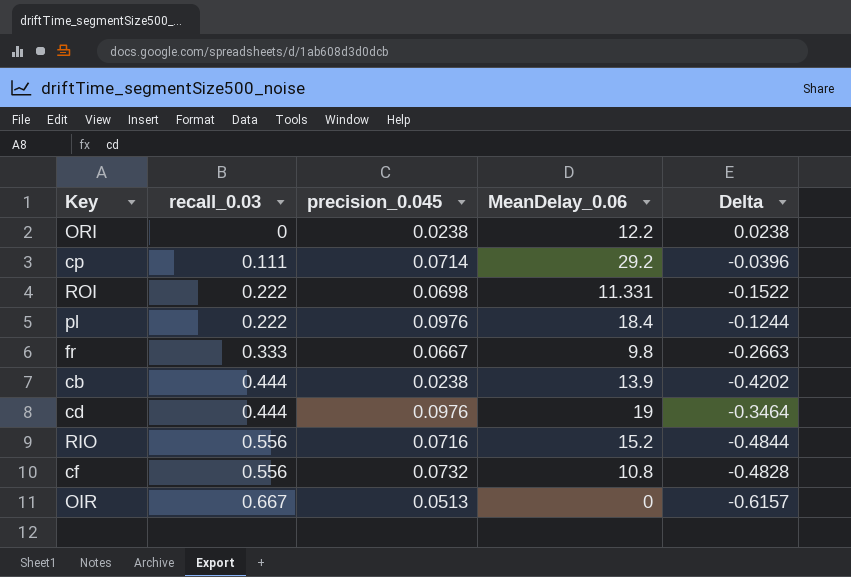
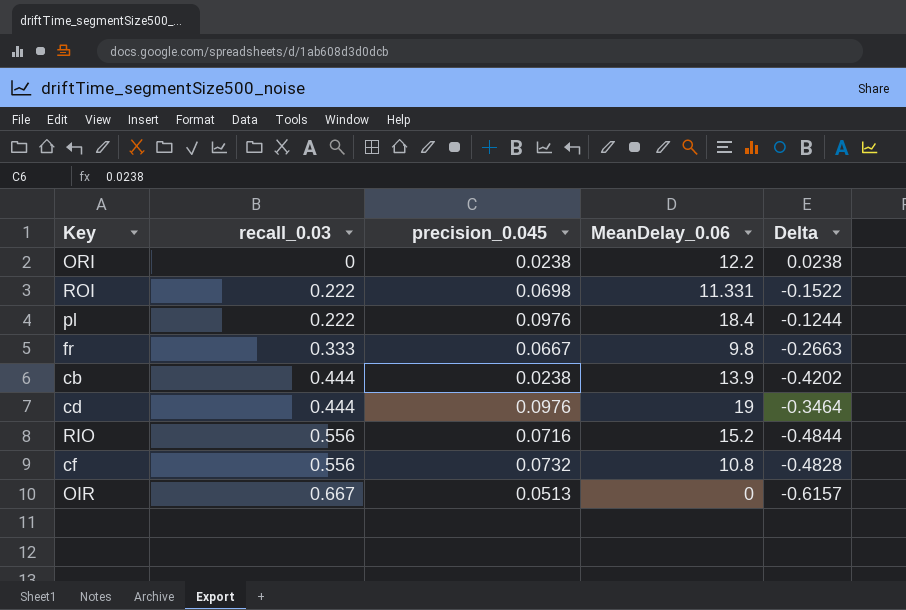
row cp: 0.111 | 0.0714 | 29.2 | -0.0396 -> none

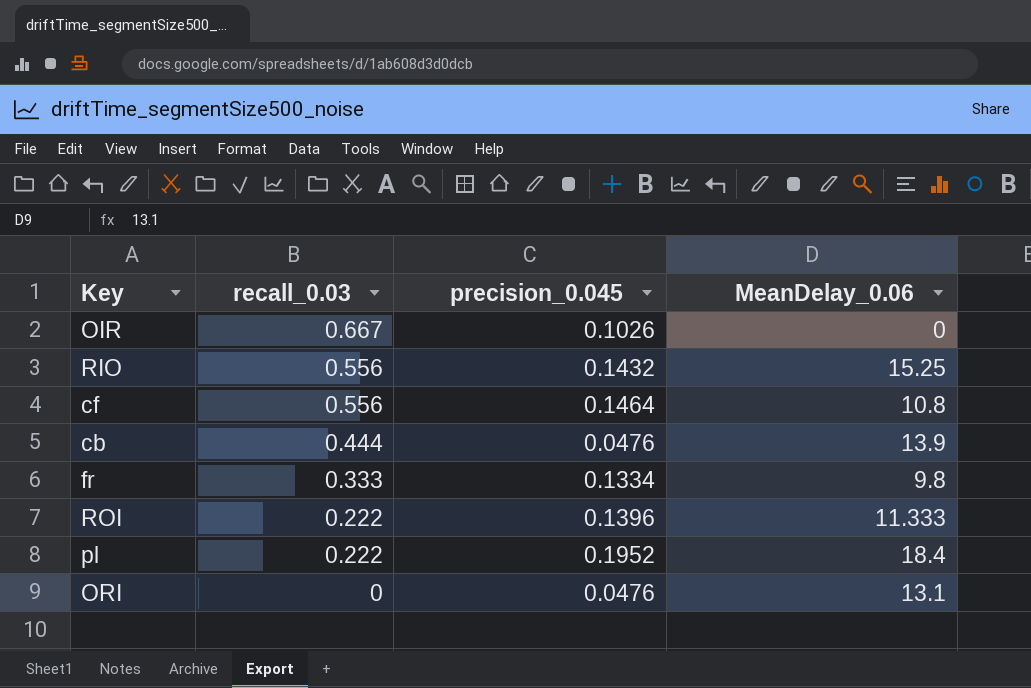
row order: recall_0.03 ascending -> recall_0.03 descending
column Delta | formula: [precision_0.045] - [recall_0.03] -> none
row cd: 0.444 | 0.0976 | 19 | -0.3464 -> none
OIR | precision_0.045: 0.0513 -> 0.1026
RIO | precision_0.045: 0.0716 -> 0.1432
RIO | MeanDelay_0.06: 15.2 -> 15.25
cf | precision_0.045: 0.0732 -> 0.1464
cb | precision_0.045: 0.0238 -> 0.0476
fr | precision_0.045: 0.0667 -> 0.1334
ROI | precision_0.045: 0.0698 -> 0.1396
ROI | MeanDelay_0.06: 11.331 -> 11.333
pl | precision_0.045: 0.0976 -> 0.1952
ORI | precision_0.045: 0.0238 -> 0.0476
ORI | MeanDelay_0.06: 12.2 -> 13.1

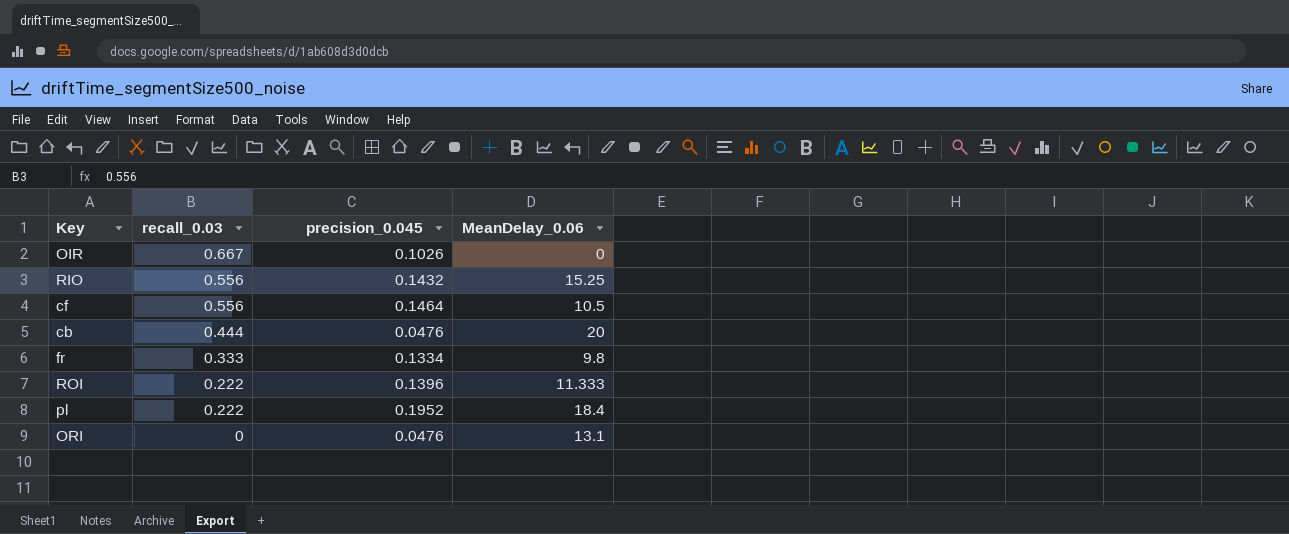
cf | MeanDelay_0.06: 10.8 -> 10.5
cb | MeanDelay_0.06: 13.9 -> 20

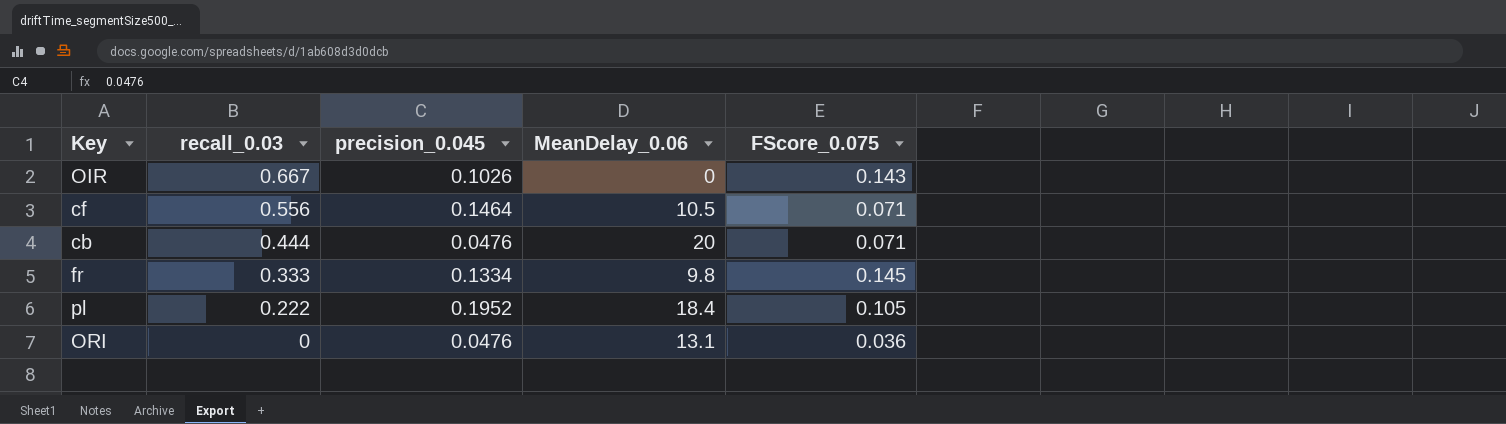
column FScore_0.075 | position: none -> 5
row RIO: 0.556 | 0.1432 | 15.25 -> none
row ROI: 0.222 | 0.1396 | 11.333 -> none

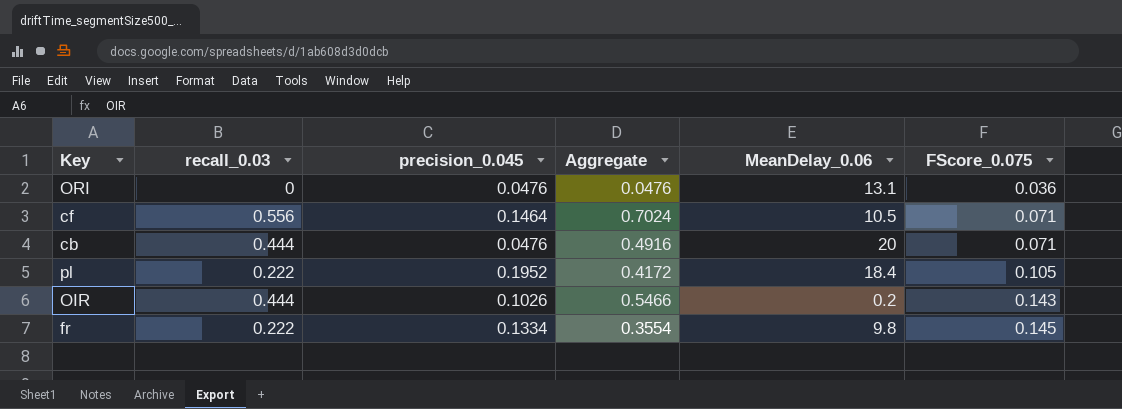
row order: recall_0.03 descending -> FScore_0.075 ascending
column Aggregate | formula: none -> [recall_0.03] + [precision_0.045]
OIR | recall_0.03: 0.667 -> 0.444
OIR | MeanDelay_0.06: 0 -> 0.2
fr | recall_0.03: 0.333 -> 0.222

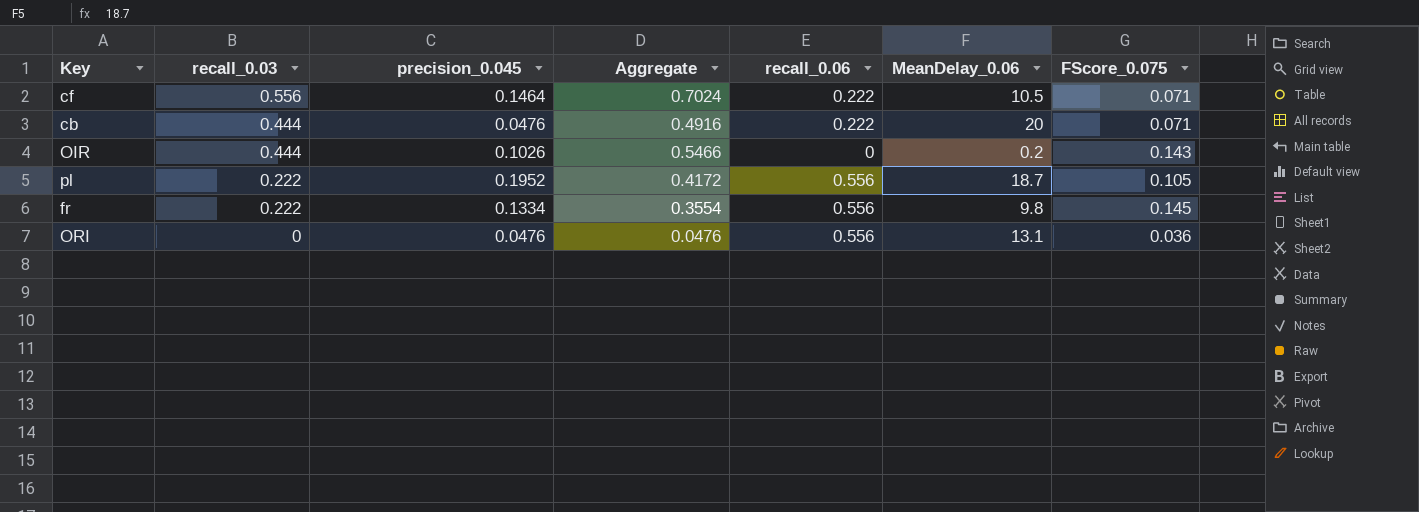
row order: FScore_0.075 ascending -> recall_0.03 descending
column recall_0.06 | position: none -> 5
pl | MeanDelay_0.06: 18.4 -> 18.7

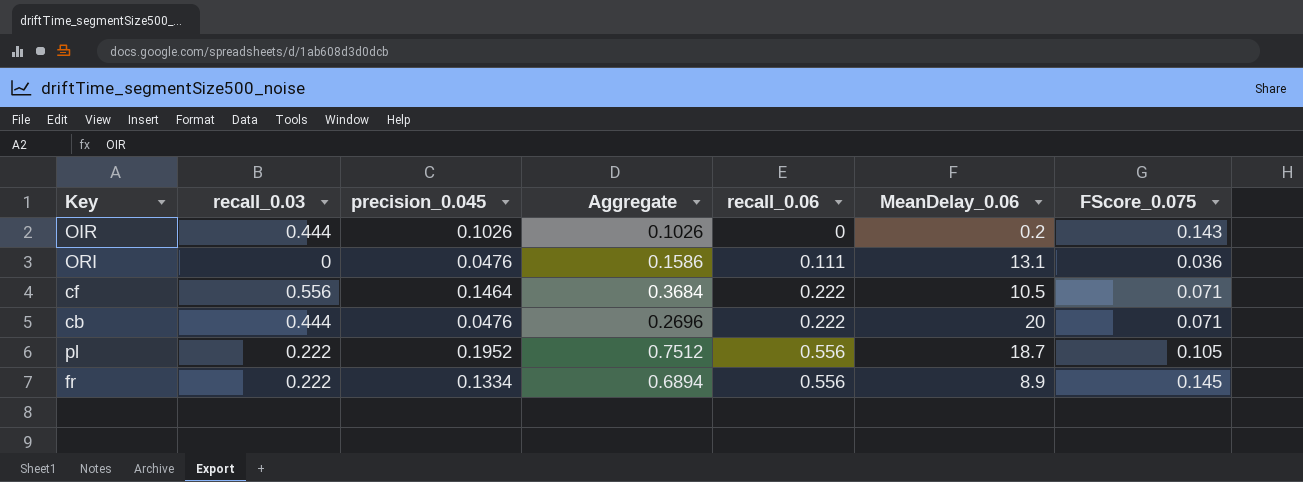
row order: recall_0.03 descending -> recall_0.06 ascending
column Aggregate | formula: [recall_0.03] + [precision_0.045] -> [precision_0.045] + [recall_0.06]
ORI | recall_0.06: 0.556 -> 0.111
fr | MeanDelay_0.06: 9.8 -> 8.9

